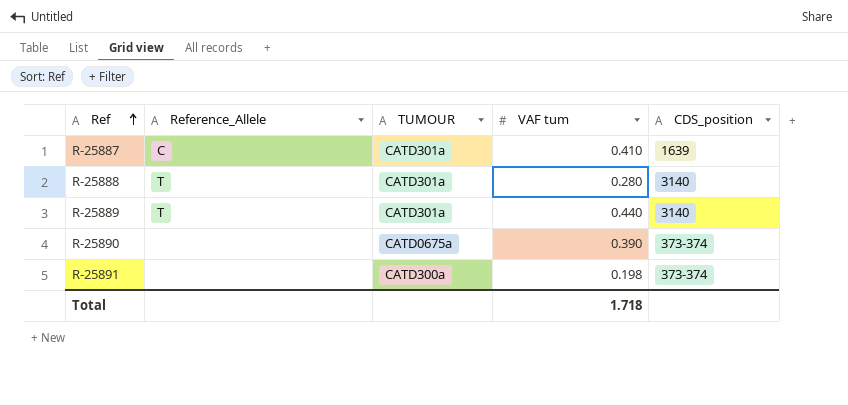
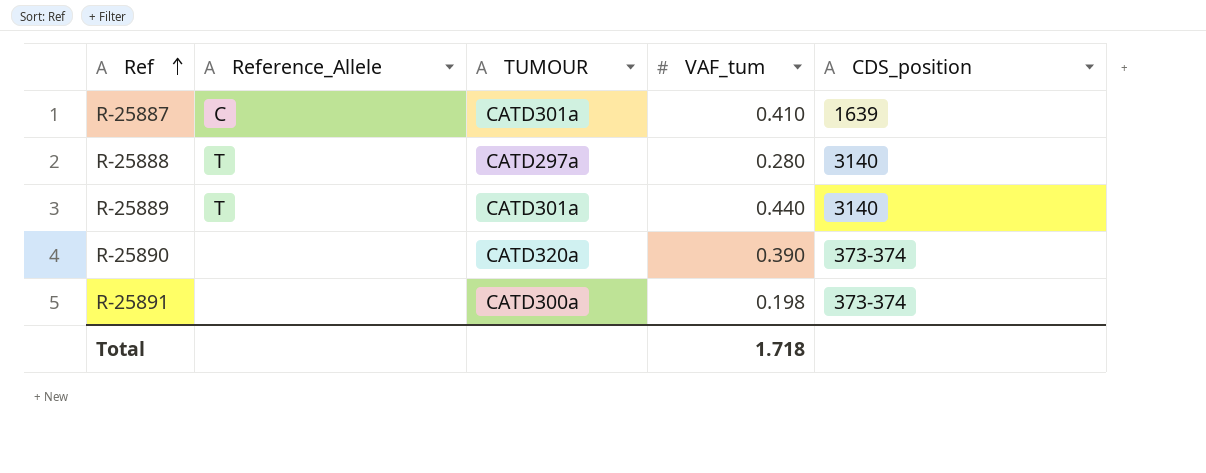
column name: VAF tum -> VAF_tum
R-25888 | TUMOUR: CATD301a -> CATD297a
R-25890 | TUMOUR: CATD0675a -> CATD320a

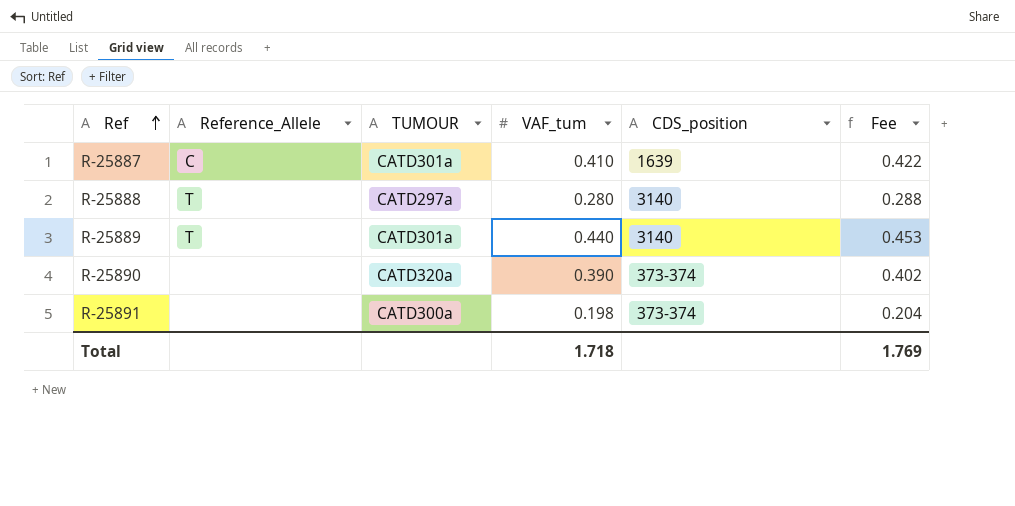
column Fee | formula: none -> [VAF_tum] * 1.03

